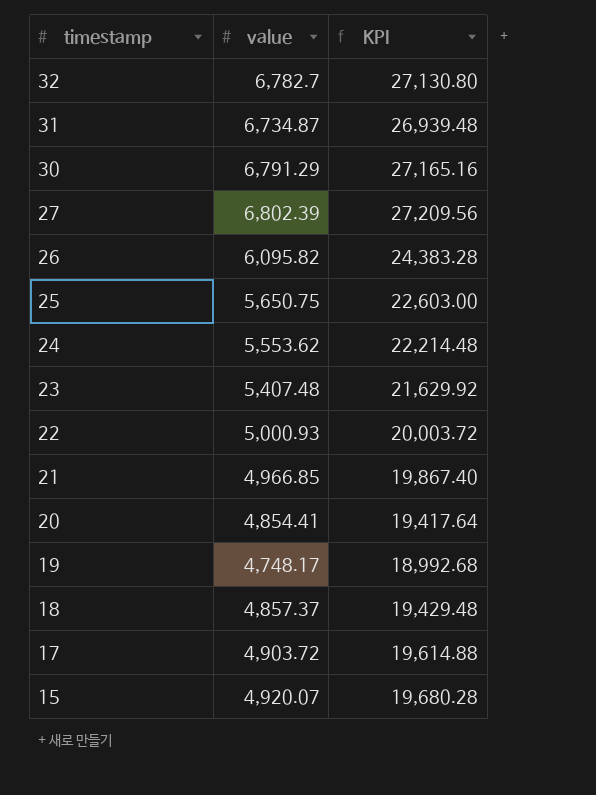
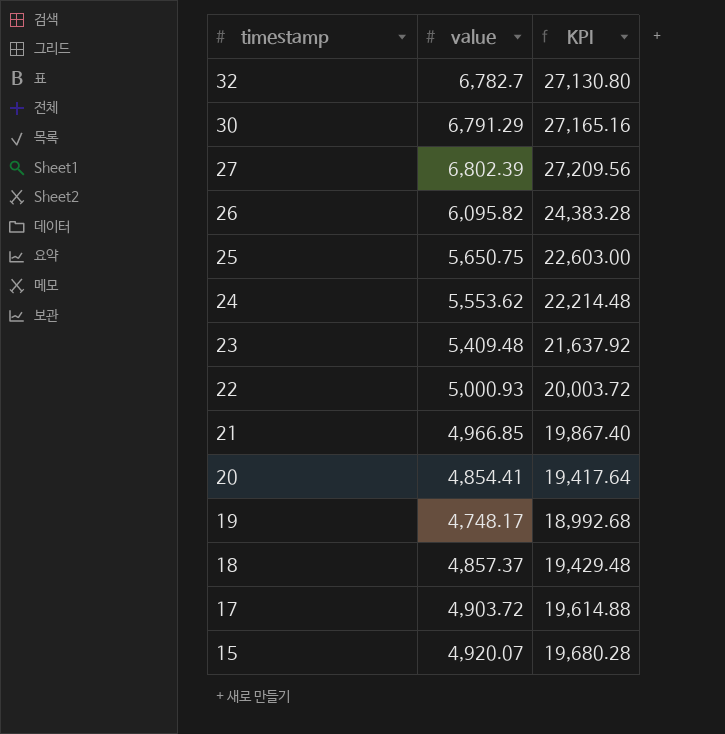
row 31: 6,734.87 | 26,939.48 -> none
23 | value: 5,407.48 -> 5,409.48
23 | KPI: 21,629.92 -> 21,637.92

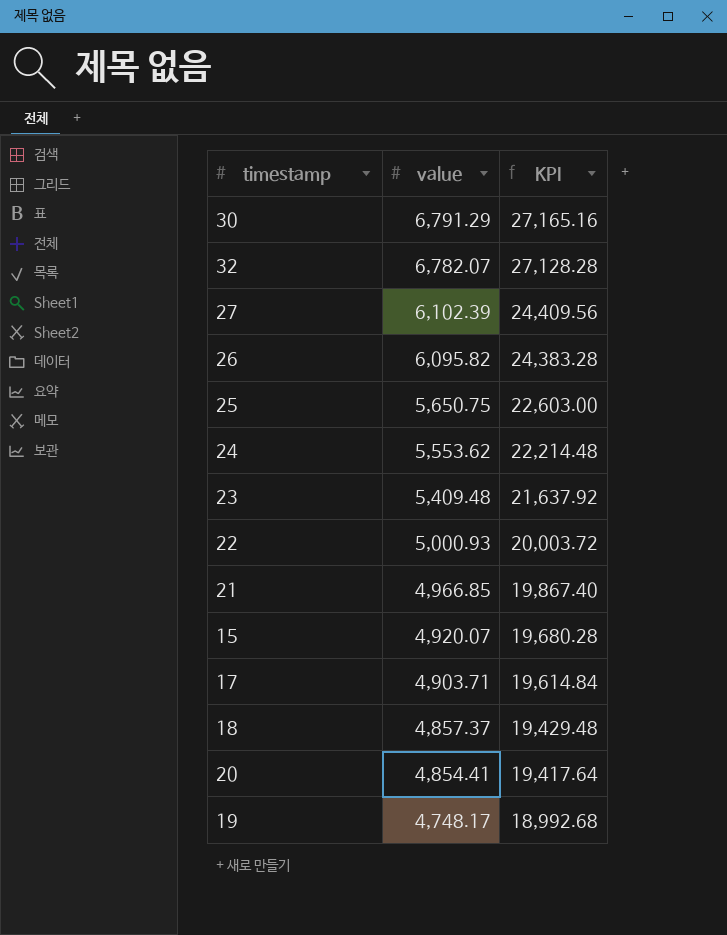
row order: timestamp descending -> value descending
32 | value: 6,782.7 -> 6,782.07
32 | KPI: 27,130.80 -> 27,128.28
27 | value: 6,802.39 -> 6,102.39
27 | KPI: 27,209.56 -> 24,409.56
17 | value: 4,903.72 -> 4,903.71
17 | KPI: 19,614.88 -> 19,614.84

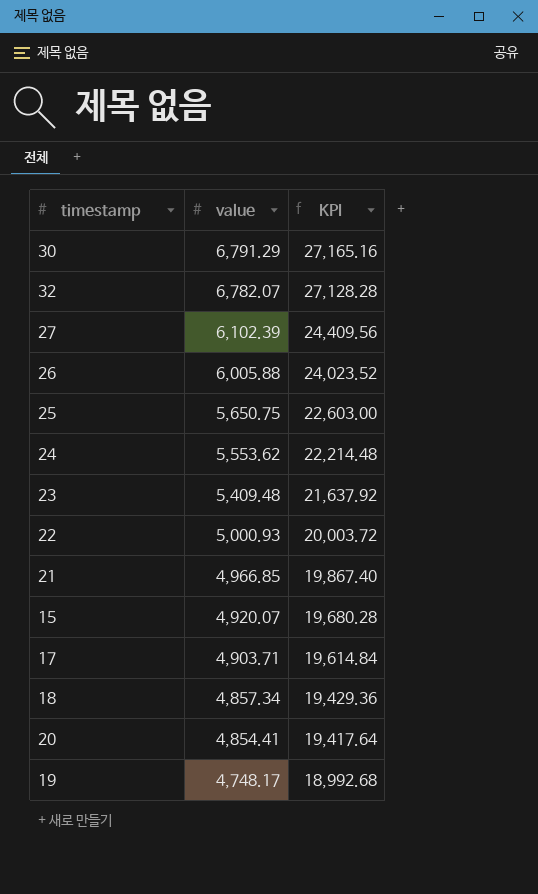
26 | value: 6,095.82 -> 6,005.88
26 | KPI: 24,383.28 -> 24,023.52
18 | value: 4,857.37 -> 4,857.34
18 | KPI: 19,429.48 -> 19,429.36

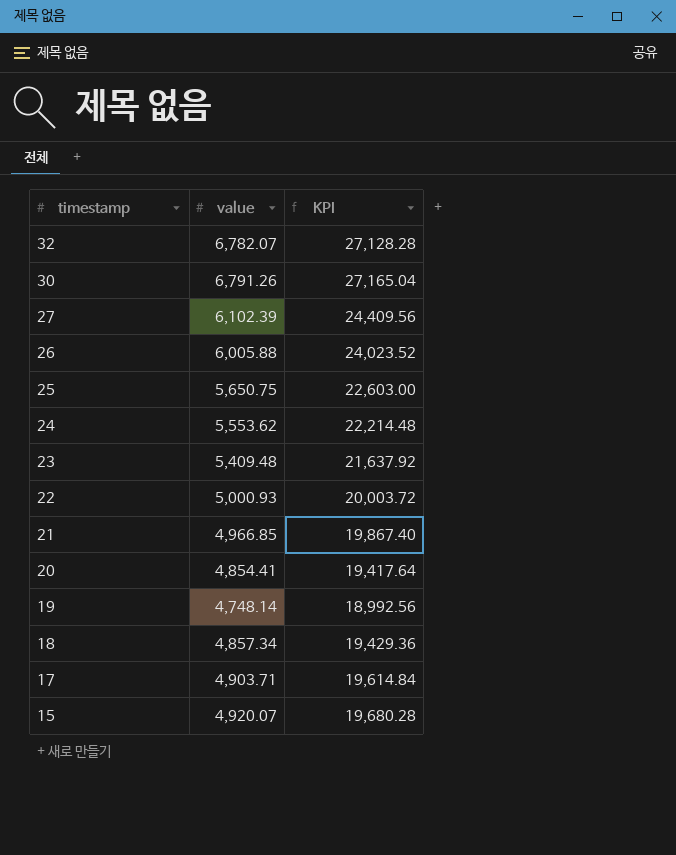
row order: value descending -> timestamp descending
30 | value: 6,791.29 -> 6,791.26
30 | KPI: 27,165.16 -> 27,165.04
19 | value: 4,748.17 -> 4,748.14
19 | KPI: 18,992.68 -> 18,992.56

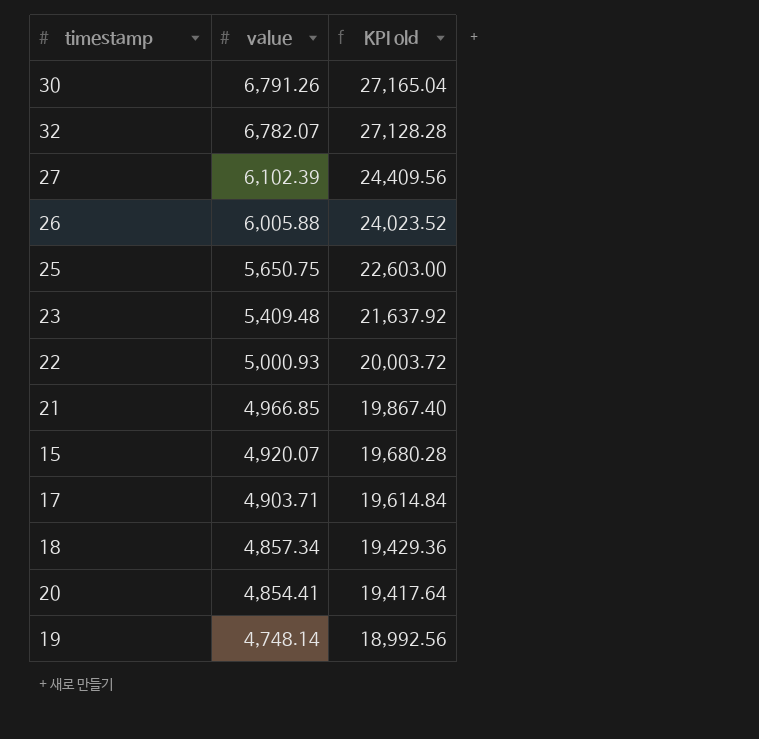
row order: timestamp descending -> value descending
column name: KPI -> KPI old
row 24: 5,553.62 | 22,214.48 -> none

